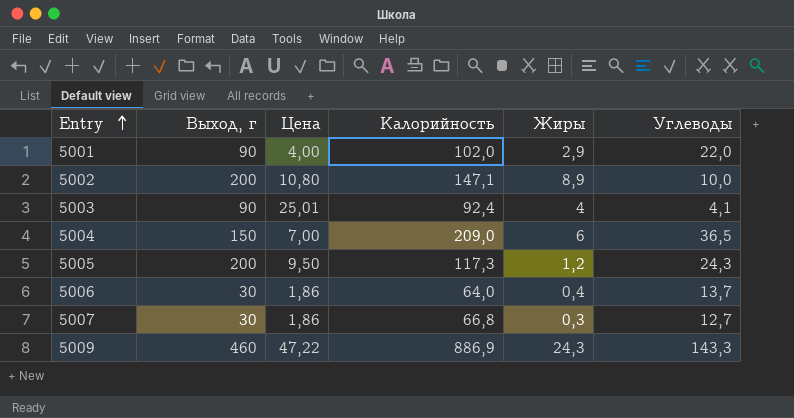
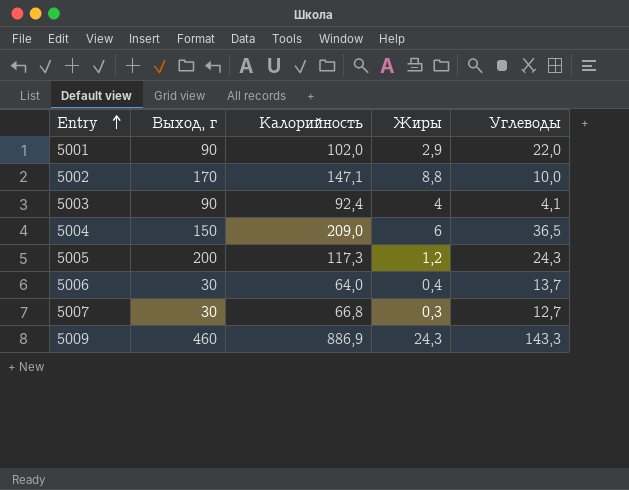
column Цена | position: 3 -> none
5002 | Выход, г: 200 -> 170
5002 | Жиры: 8,9 -> 8,8

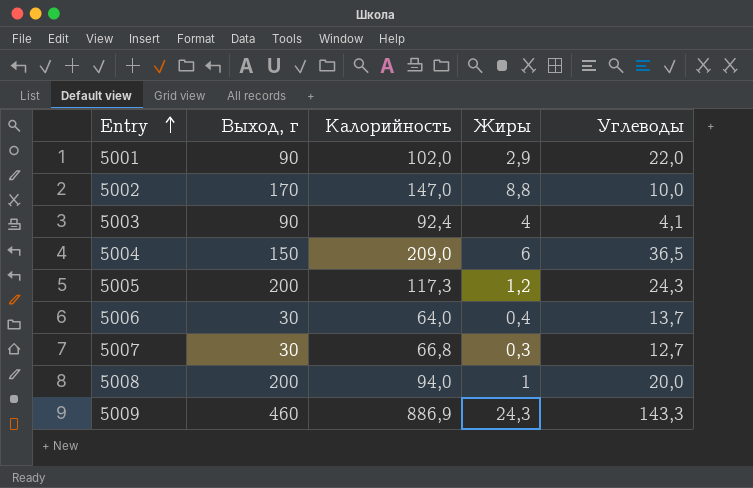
5002 | Калорийность: 147,1 -> 147,0
row 5008: none -> 200 | 94,0 | 1 | 20,0

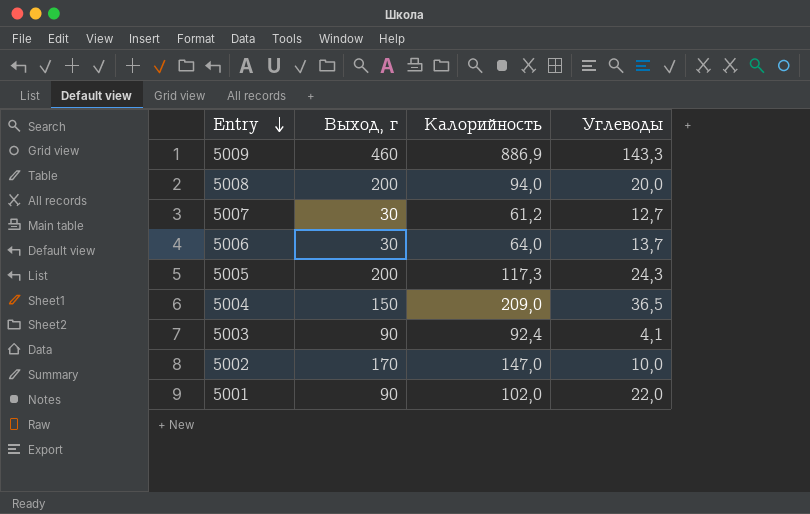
row order: Entry ascending -> Entry descending
column Жиры | position: 4 -> none
5007 | Калорийность: 66,8 -> 61,2

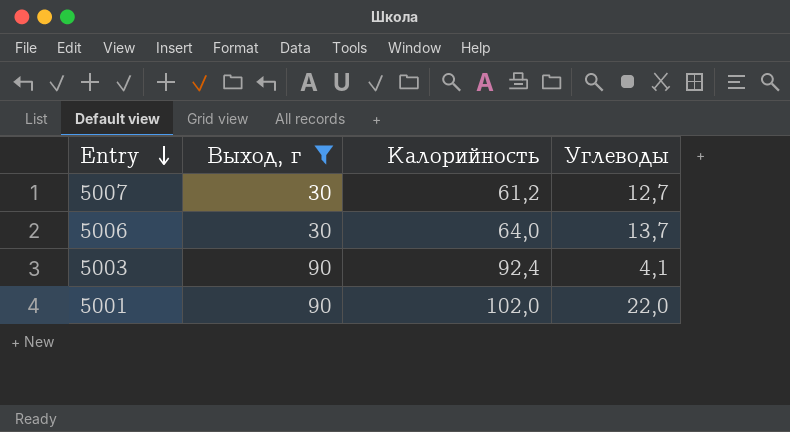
filter: none -> Выход, г <= 90

